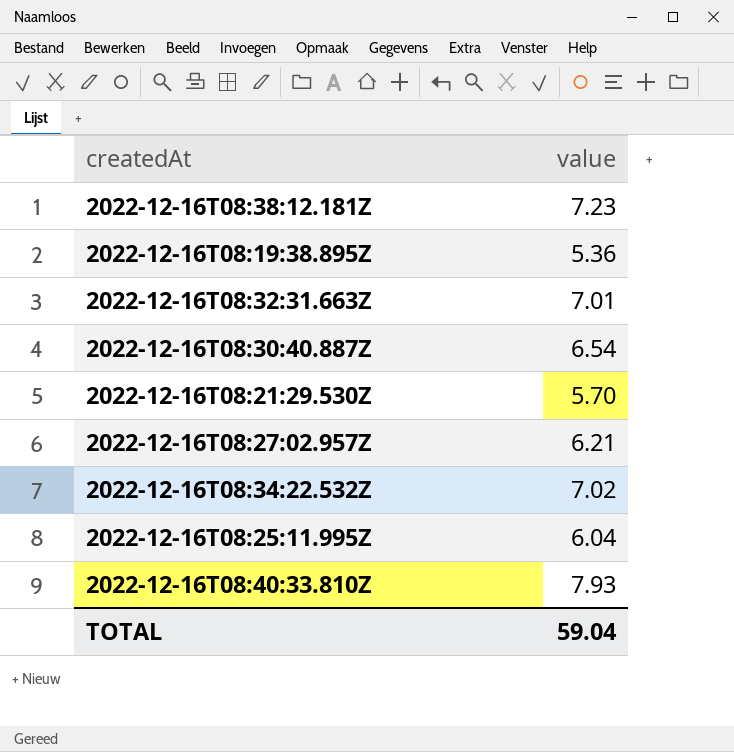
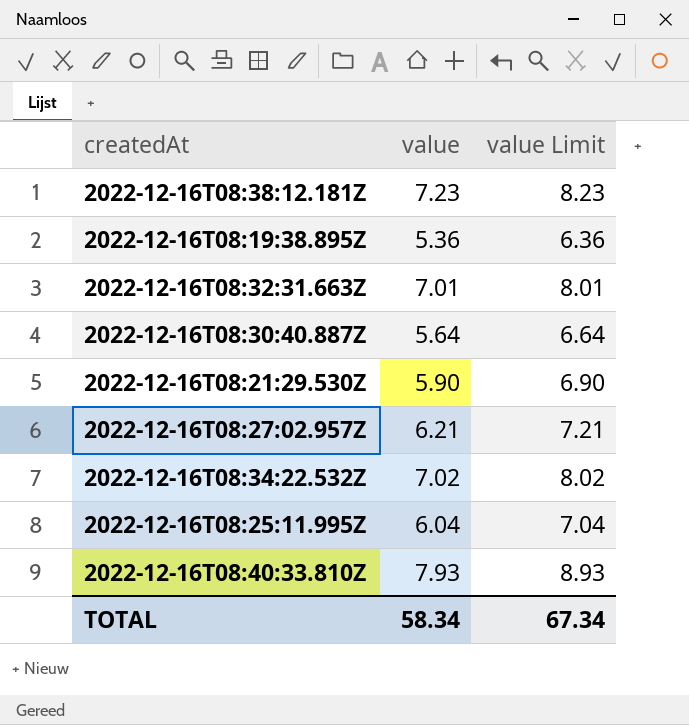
column value Limit | formula: none -> [value] + 1
2022-12-16T08:30:40.887Z | value: 6.54 -> 5.64
2022-12-16T08:21:29.530Z | value: 5.70 -> 5.90
TOTAL | value: 59.04 -> 58.34

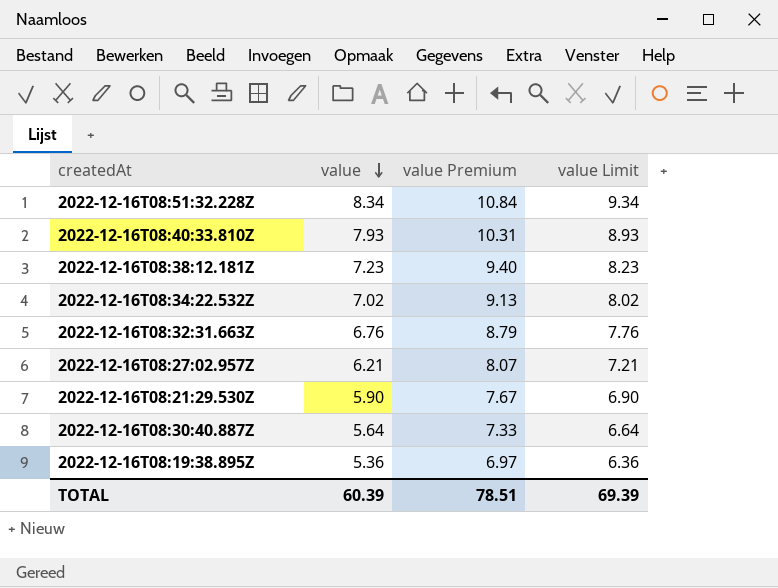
row order: none -> value descending
column value Premium | formula: none -> [value] * 1.3
row 2022-12-16T08:25:11.995Z: 6.04 | 7.04 -> none
row 2022-12-16T08:51:32.228Z: none -> 8.34 | 10.84 | 9.34
2022-12-16T08:32:31.663Z | value: 7.01 -> 6.76
2022-12-16T08:32:31.663Z | value Limit: 8.01 -> 7.76
TOTAL | value: 58.34 -> 60.39
TOTAL | value Limit: 67.34 -> 69.39

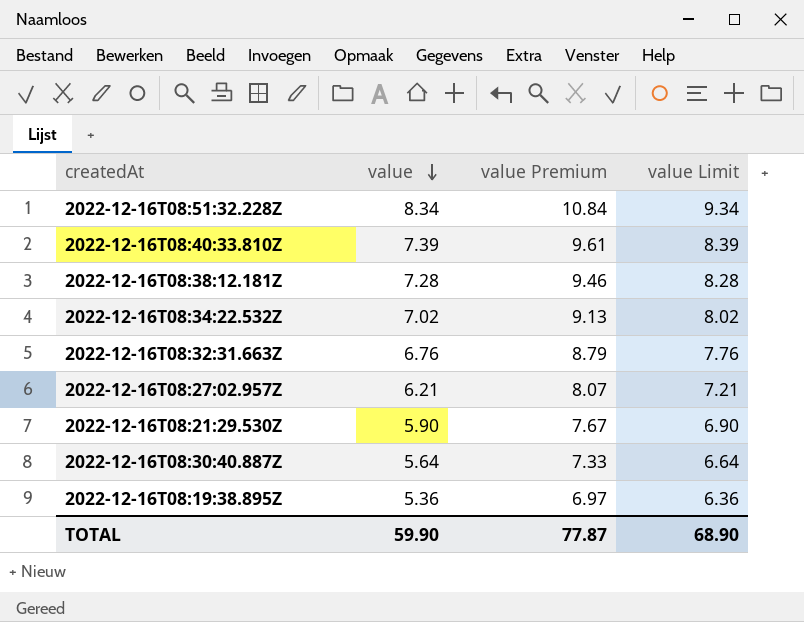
2022-12-16T08:40:33.810Z | value: 7.93 -> 7.39
2022-12-16T08:40:33.810Z | value Premium: 10.31 -> 9.61
2022-12-16T08:40:33.810Z | value Limit: 8.93 -> 8.39
2022-12-16T08:38:12.181Z | value: 7.23 -> 7.28
2022-12-16T08:38:12.181Z | value Premium: 9.40 -> 9.46
2022-12-16T08:38:12.181Z | value Limit: 8.23 -> 8.28
TOTAL | value: 60.39 -> 59.90
TOTAL | value Premium: 78.51 -> 77.87
TOTAL | value Limit: 69.39 -> 68.90

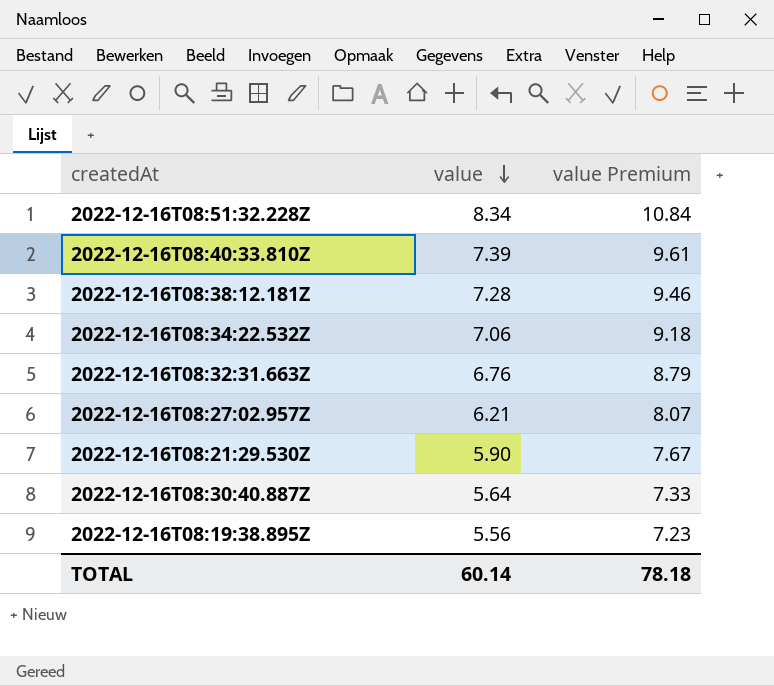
column value Limit | formula: [value] + 1 -> none
2022-12-16T08:34:22.532Z | value: 7.02 -> 7.06
2022-12-16T08:34:22.532Z | value Premium: 9.13 -> 9.18
2022-12-16T08:19:38.895Z | value: 5.36 -> 5.56
2022-12-16T08:19:38.895Z | value Premium: 6.97 -> 7.23
TOTAL | value: 59.90 -> 60.14
TOTAL | value Premium: 77.87 -> 78.18

